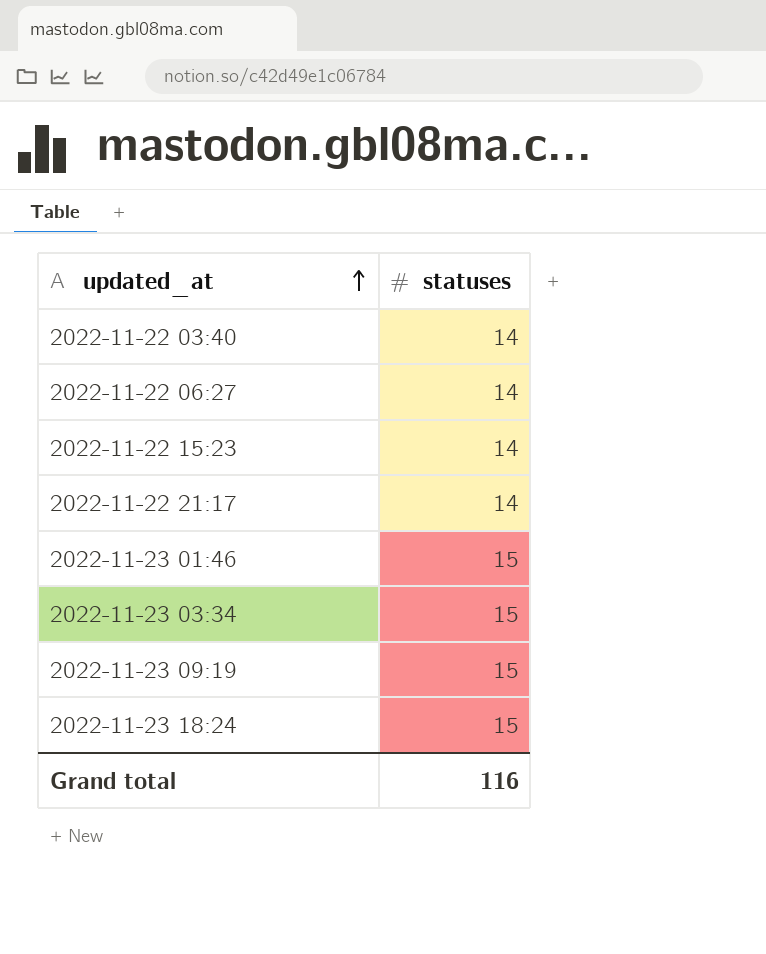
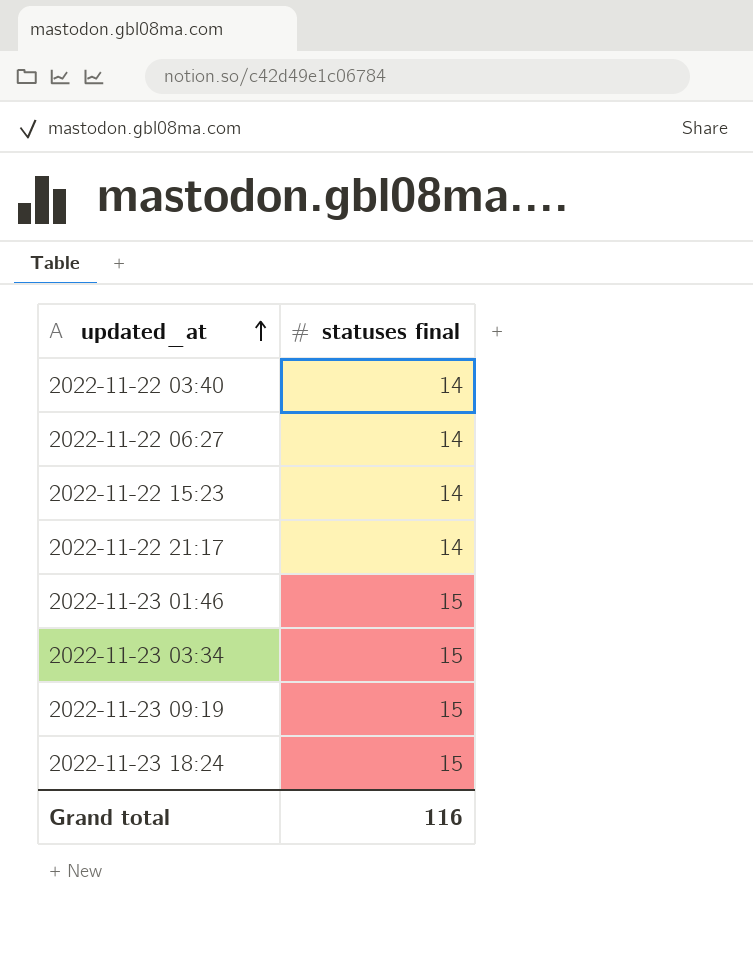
column name: statuses -> statuses final

